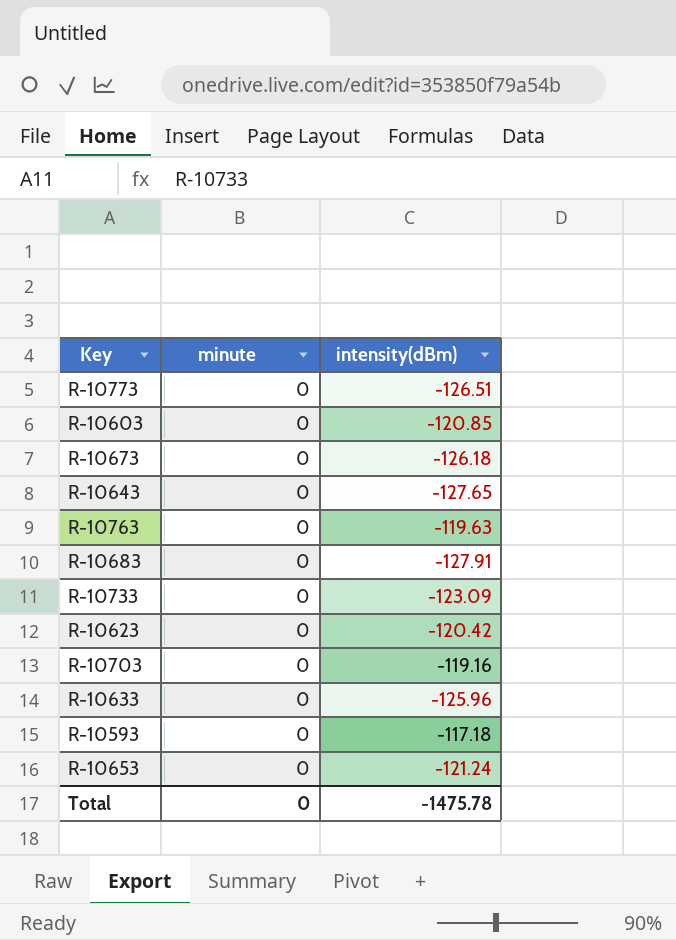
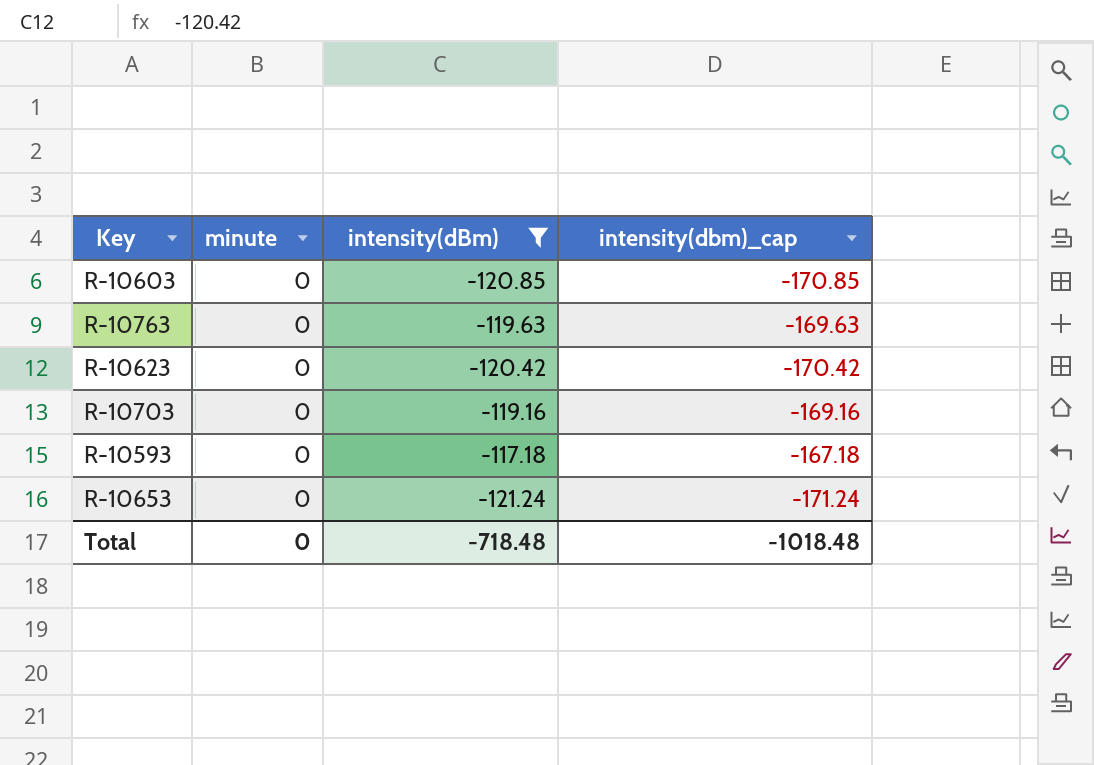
filter: none -> intensity(dBm) >= -121.24
column intensity(dbm)_cap | formula: none -> [intensity(dBm)] - 50
Total | intensity(dBm): -1475.78 -> -718.48

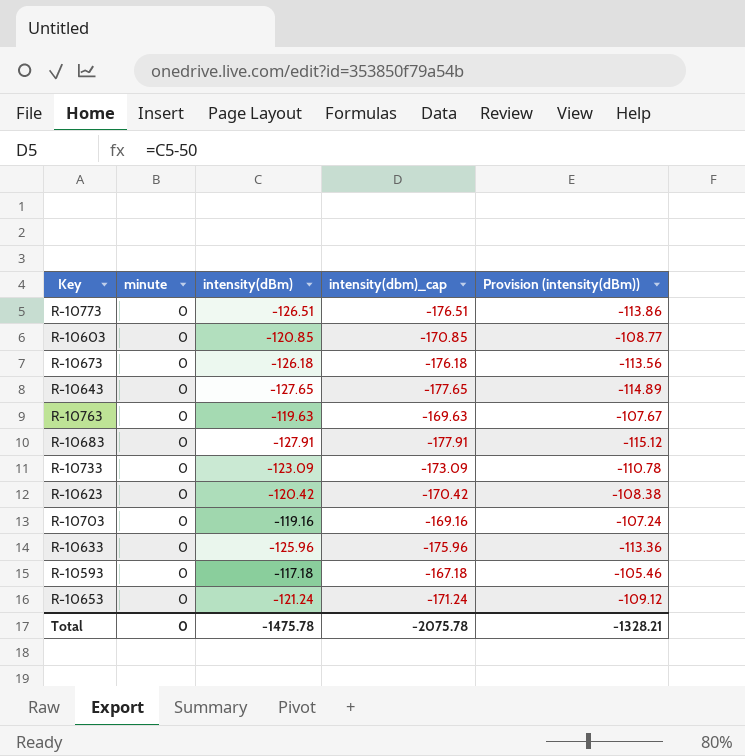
filter: intensity(dBm) >= -121.24 -> none
column Provision (intensity(dBm)) | formula: none -> [intensity(dBm)] * 0.9
Total | intensity(dBm): -718.48 -> -1475.78
Total | intensity(dbm)_cap: -1018.48 -> -2075.78

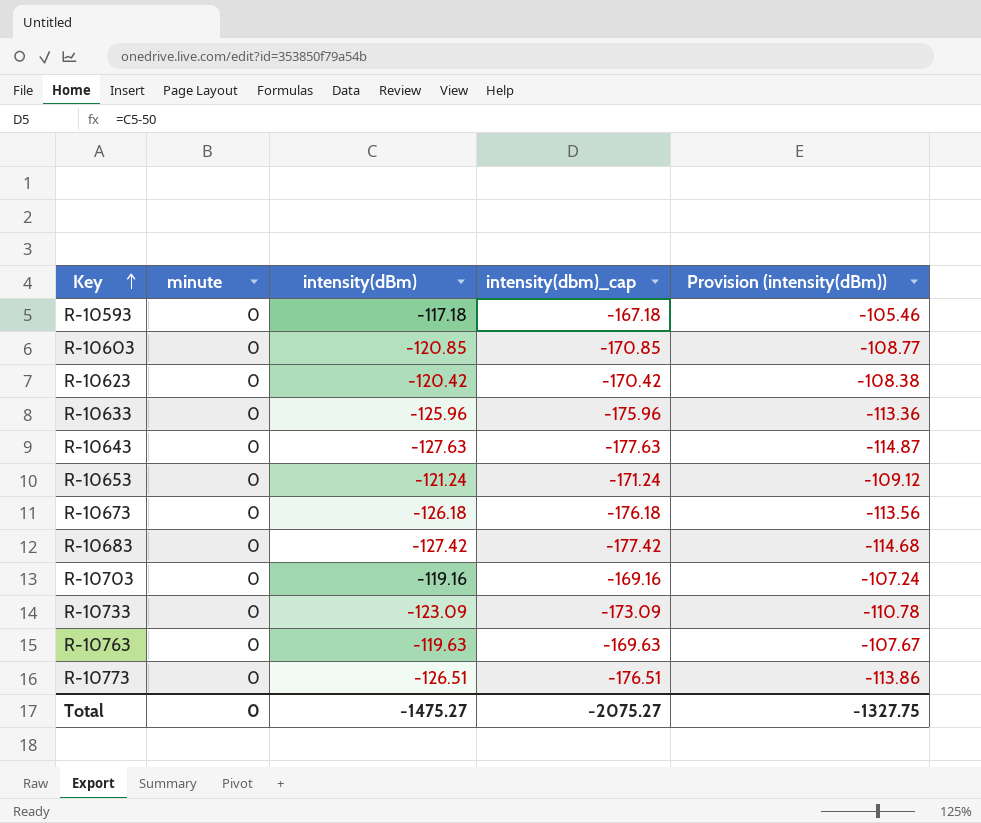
row order: none -> Key ascending
R-10643 | intensity(dBm): -127.65 -> -127.63
R-10643 | intensity(dbm)_cap: -177.65 -> -177.63
R-10643 | Provision (intensity(dBm)): -114.89 -> -114.87
R-10683 | intensity(dBm): -127.91 -> -127.42
R-10683 | intensity(dbm)_cap: -177.91 -> -177.42
R-10683 | Provision (intensity(dBm)): -115.12 -> -114.68
Total | intensity(dBm): -1475.78 -> -1475.27
Total | intensity(dbm)_cap: -2075.78 -> -2075.27
Total | Provision (intensity(dBm)): -1328.21 -> -1327.75

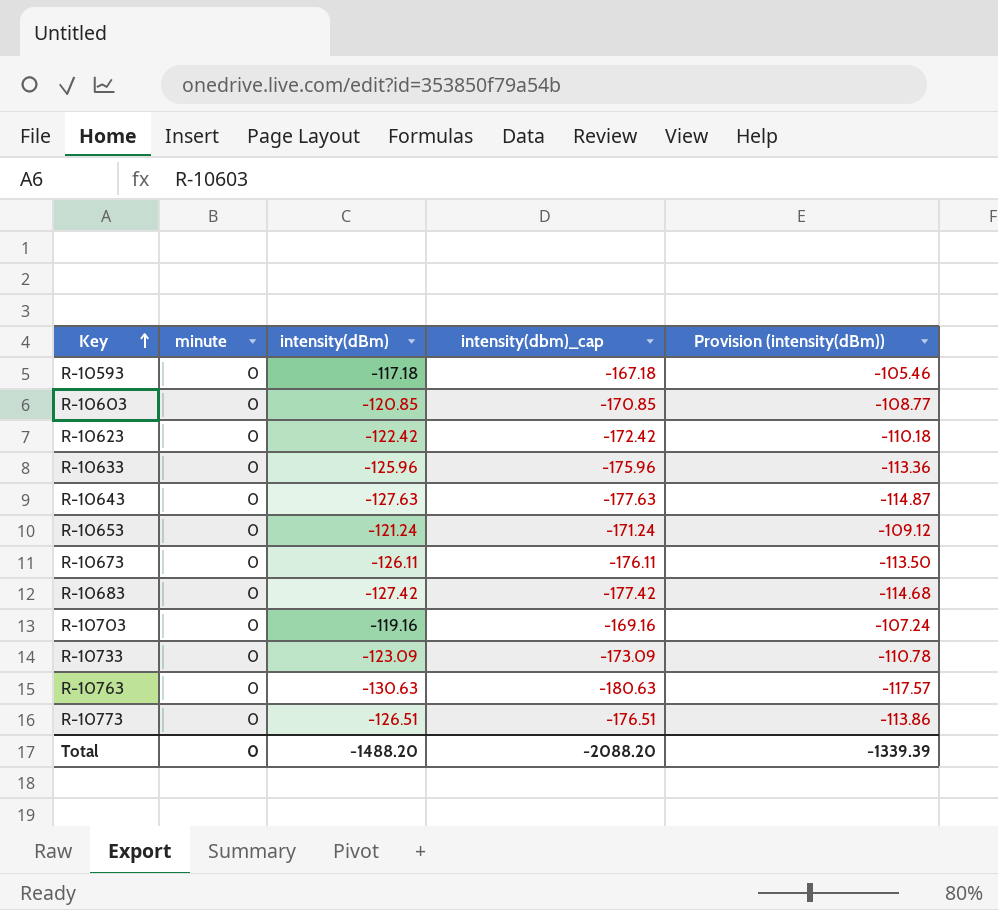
R-10623 | intensity(dBm): -120.42 -> -122.42
R-10623 | intensity(dbm)_cap: -170.42 -> -172.42
R-10623 | Provision (intensity(dBm)): -108.38 -> -110.18
R-10673 | intensity(dBm): -126.18 -> -126.11
R-10673 | intensity(dbm)_cap: -176.18 -> -176.11
R-10673 | Provision (intensity(dBm)): -113.56 -> -113.50
R-10763 | intensity(dBm): -119.63 -> -130.63
R-10763 | intensity(dbm)_cap: -169.63 -> -180.63
R-10763 | Provision (intensity(dBm)): -107.67 -> -117.57
Total | intensity(dBm): -1475.27 -> -1488.20
Total | intensity(dbm)_cap: -2075.27 -> -2088.20
Total | Provision (intensity(dBm)): -1327.75 -> -1339.39

